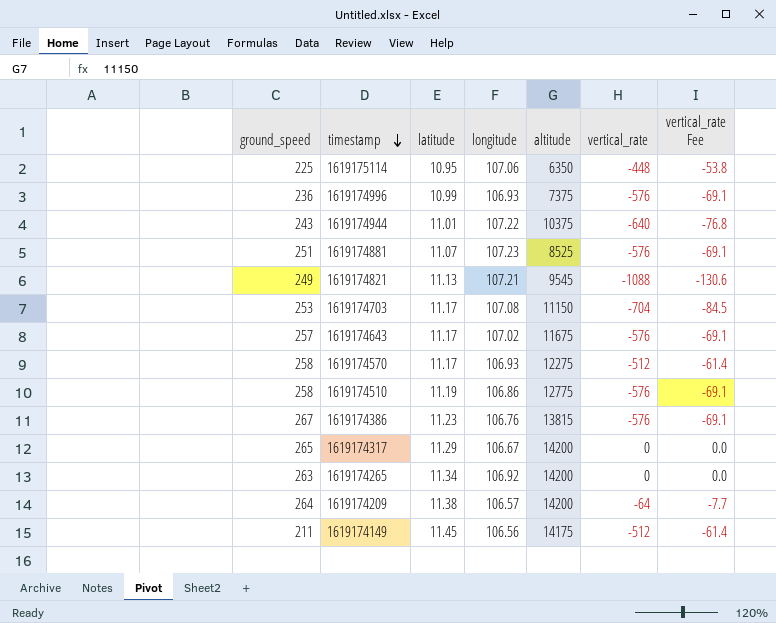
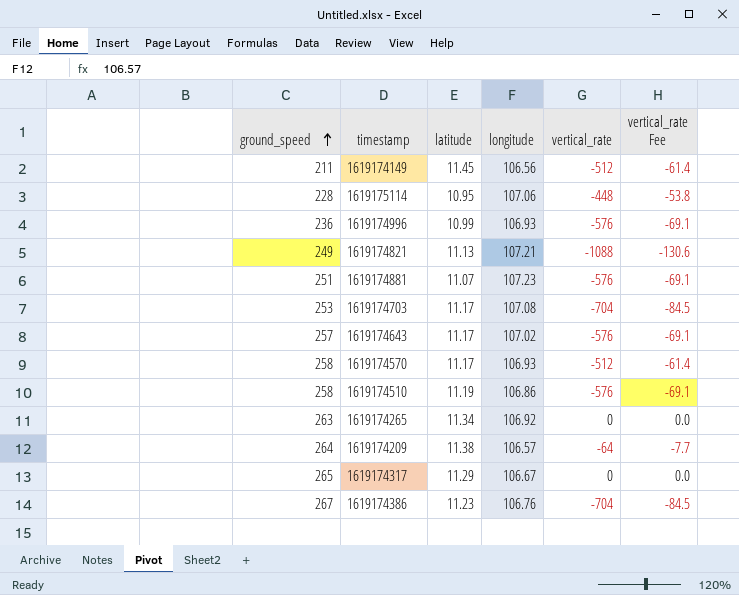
row order: timestamp descending -> ground_speed ascending
column altitude | position: 5 -> none
row 1619174944: 243 | 11.01 | 107.22 | 10375 | -640 | -76.8 -> none
1619175114 | ground_speed: 225 -> 228
1619174386 | vertical_rate: -576 -> -704
1619174386 | vertical_rate Fee: -69.1 -> -84.5

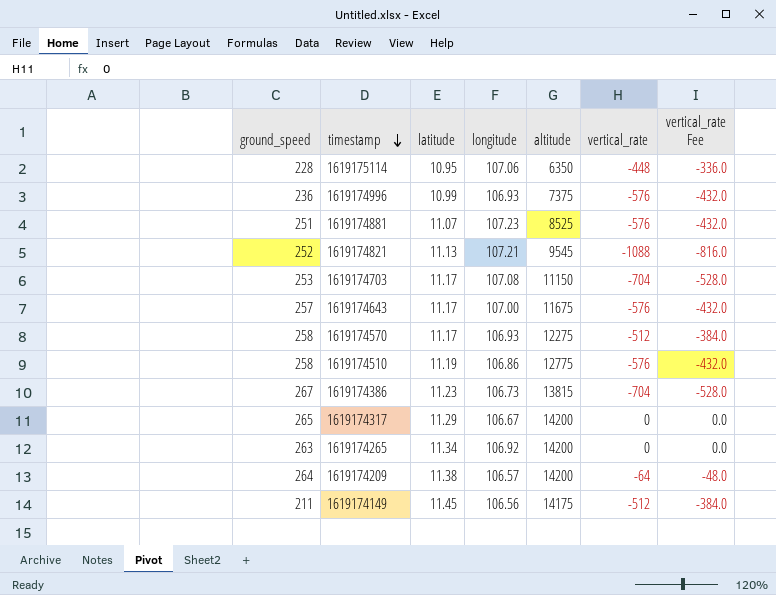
row order: ground_speed ascending -> timestamp descending
column altitude | position: none -> 5
column vertical_rate Fee | formula: [vertical_rate] * 0.12 -> [vertical_rate] * 0.75
1619174821 | ground_speed: 249 -> 252
1619174643 | longitude: 107.02 -> 107.00
1619174386 | longitude: 106.76 -> 106.73

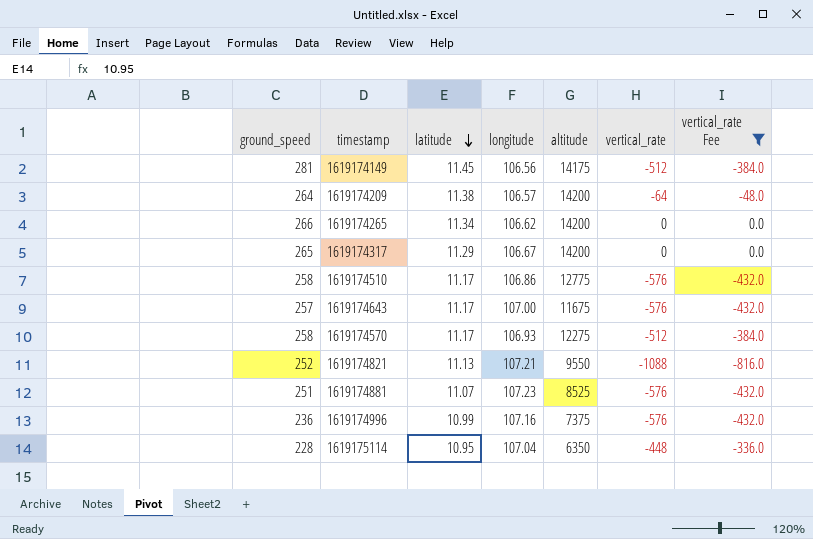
filter: none -> vertical_rate Fee != -528.0
row order: timestamp descending -> latitude descending
1619174149 | ground_speed: 211 -> 281
1619174265 | ground_speed: 263 -> 266
1619174265 | longitude: 106.92 -> 106.62
1619174510 | latitude: 11.19 -> 11.17
1619174821 | altitude: 9545 -> 9550
1619174996 | longitude: 106.93 -> 107.16
1619175114 | longitude: 107.06 -> 107.04

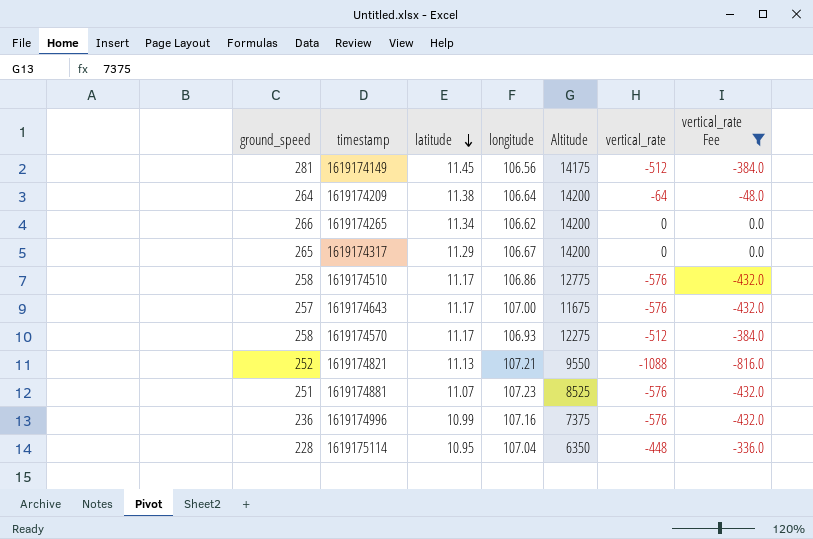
column name: altitude -> Altitude
1619174209 | longitude: 106.57 -> 106.64

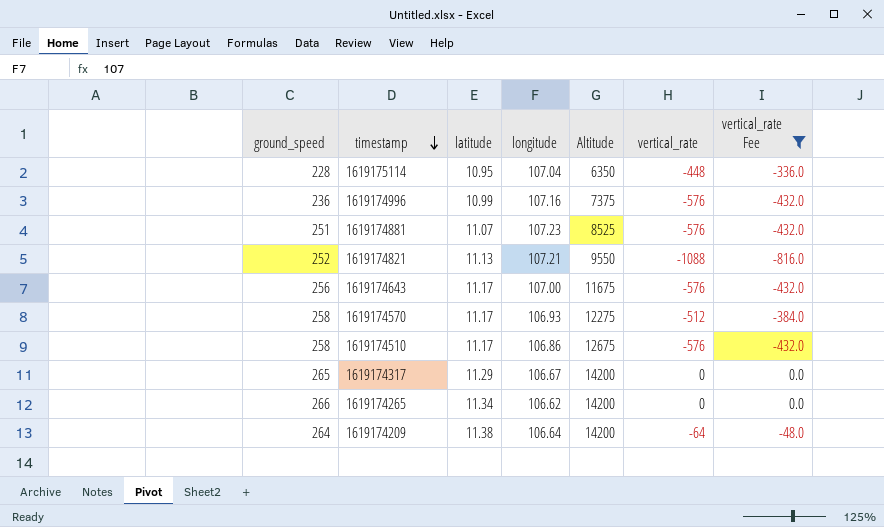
row order: latitude descending -> timestamp descending
row 1619174149: 281 | 11.45 | 106.56 | 14175 | -512 | -384.0 -> none
1619174643 | ground_speed: 257 -> 256
1619174510 | Altitude: 12775 -> 12675

